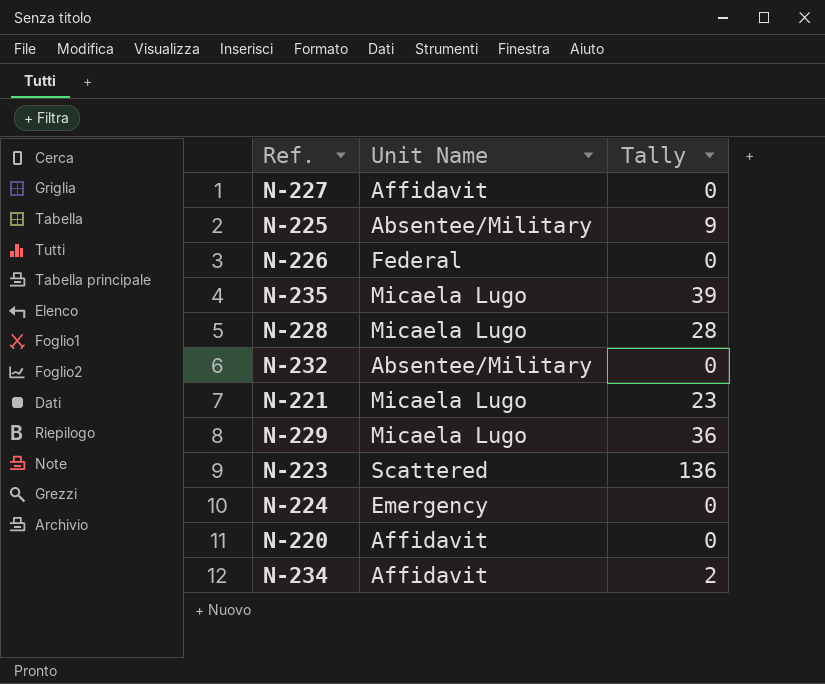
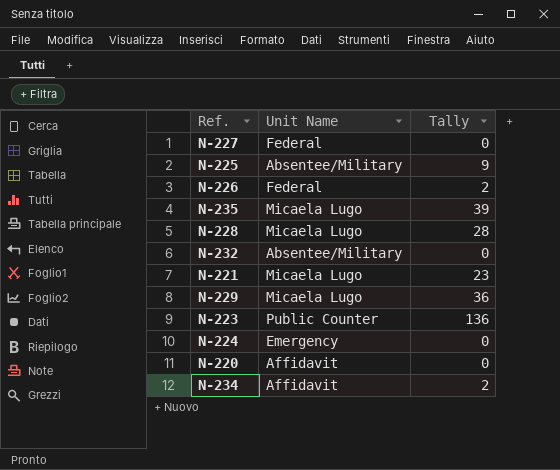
N-227 | Unit Name: Affidavit -> Federal
N-226 | Tally: 0 -> 2
N-223 | Unit Name: Scattered -> Public Counter

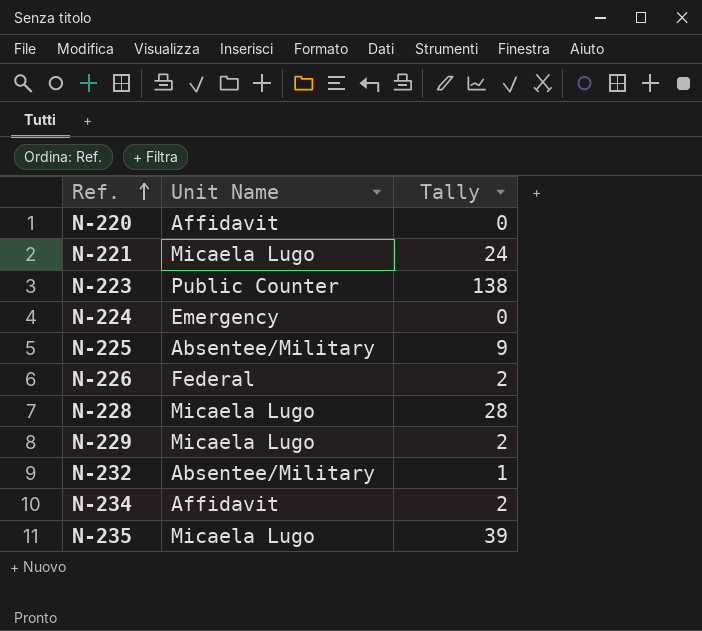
row order: none -> Ref. ascending
row N-227: Federal | 0 -> none
N-221 | Tally: 23 -> 24
N-223 | Tally: 136 -> 138
N-229 | Tally: 36 -> 2
N-232 | Tally: 0 -> 1

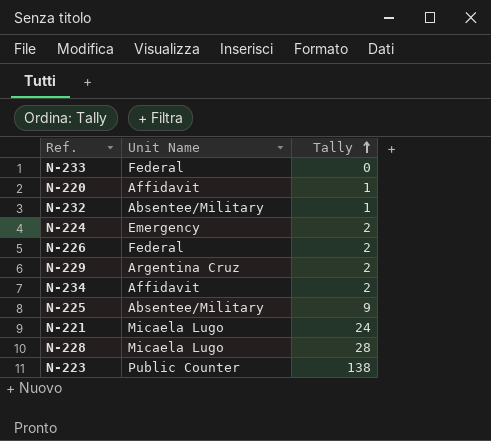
row order: Ref. ascending -> Tally ascending
row N-235: Micaela Lugo | 39 -> none
row N-233: none -> Federal | 0
N-220 | Tally: 0 -> 1
N-224 | Tally: 0 -> 2
N-229 | Unit Name: Micaela Lugo -> Argentina Cruz

